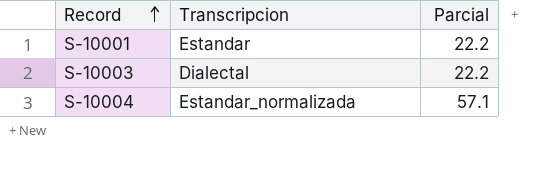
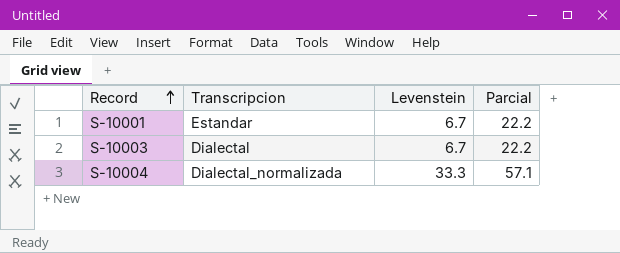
column Levenstein | position: none -> 3
S-10004 | Transcripcion: Estandar_normalizada -> Dialectal_normalizada

